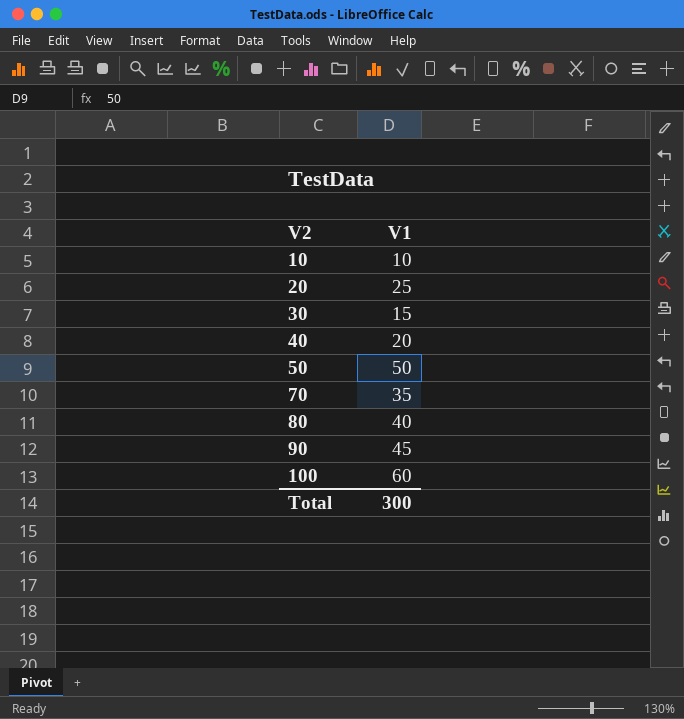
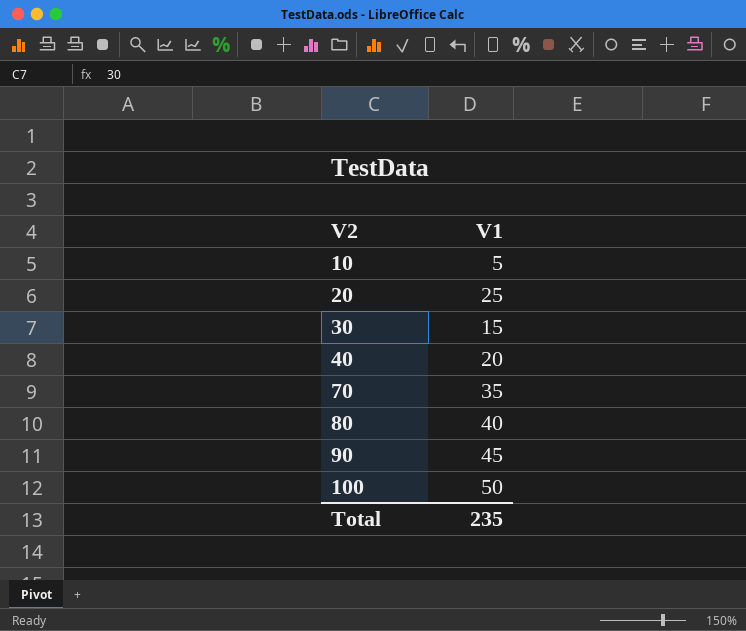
row 50: 50 -> none
10 | V1: 10 -> 5
100 | V1: 60 -> 50
Total | V1: 300 -> 235

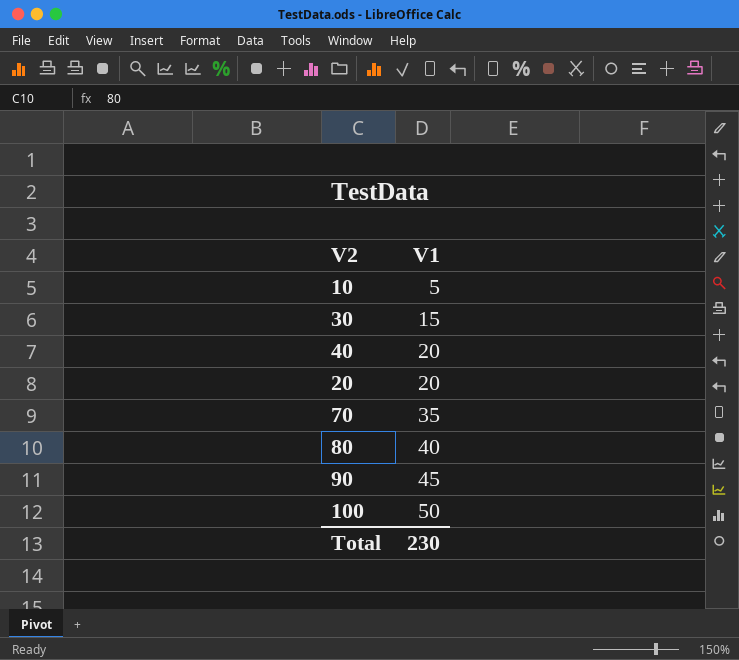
row order: V2 ascending -> V1 ascending
20 | V1: 25 -> 20
Total | V1: 235 -> 230

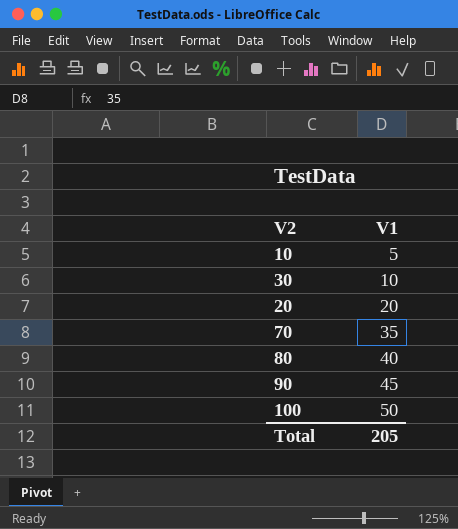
row 40: 20 -> none
30 | V1: 15 -> 10
Total | V1: 230 -> 205

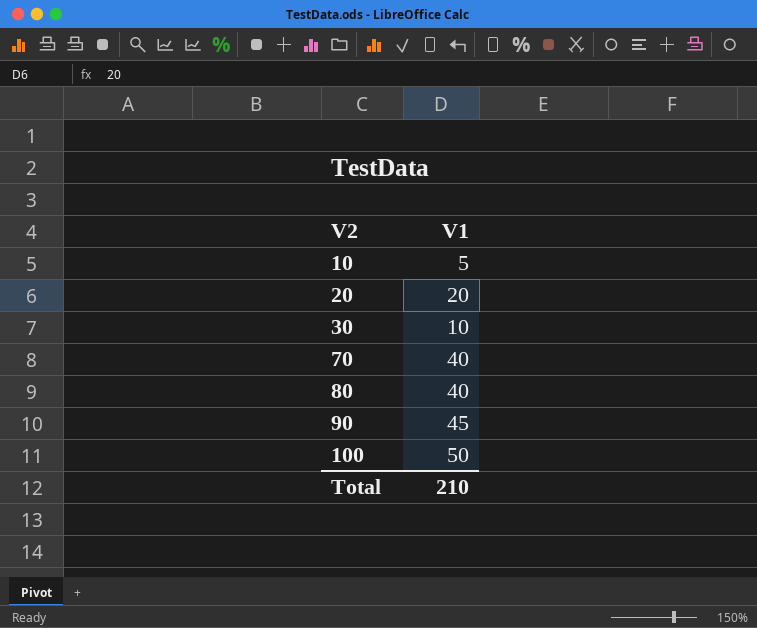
row order: V1 ascending -> V2 ascending
70 | V1: 35 -> 40
Total | V1: 205 -> 210

